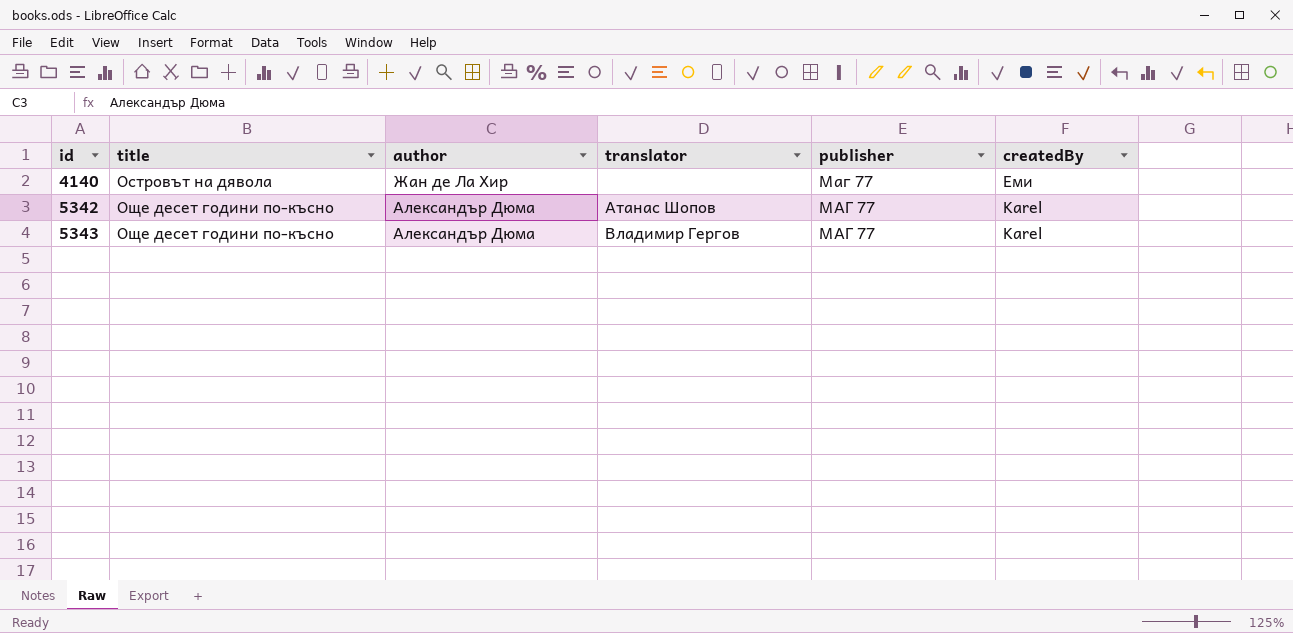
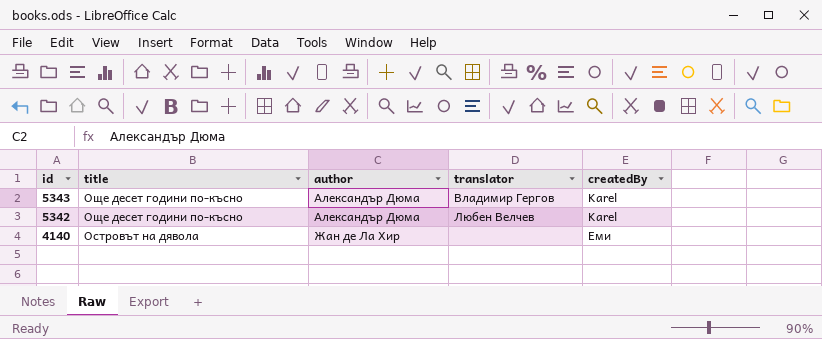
row order: id ascending -> id descending
column publisher | position: 5 -> none
5342 | translator: Атанас Шопов -> Любен Велчев

